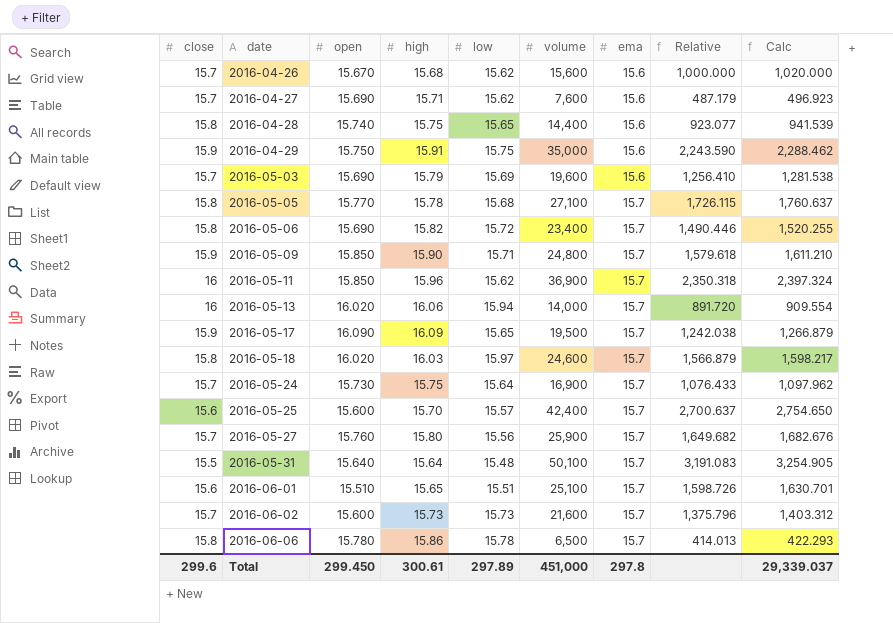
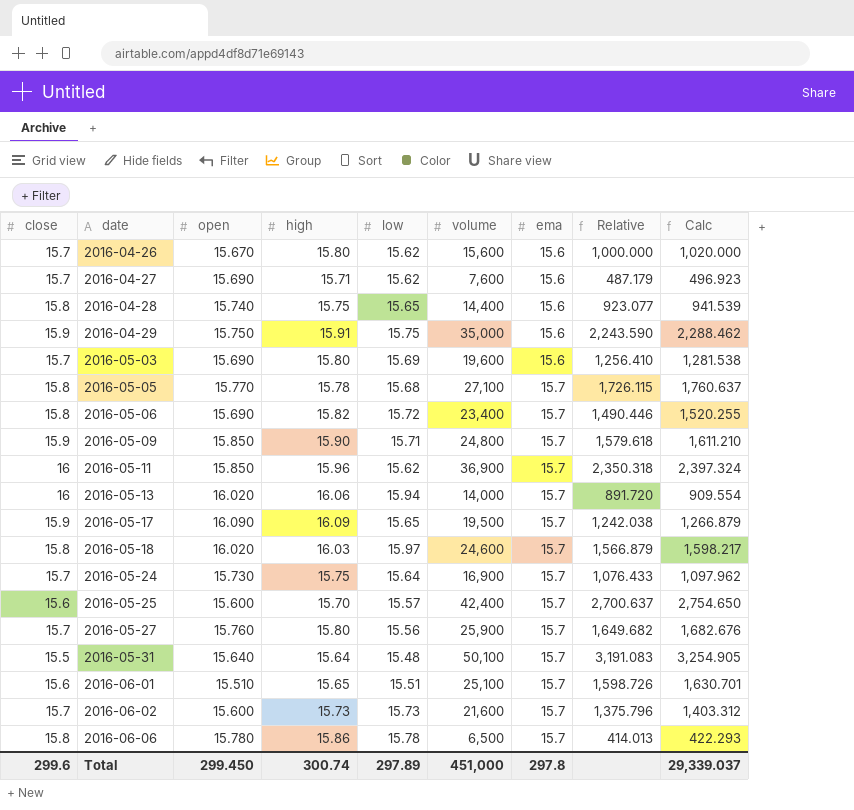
2016-04-26 | high: 15.68 -> 15.80
2016-05-03 | high: 15.79 -> 15.80
Total | high: 300.61 -> 300.74

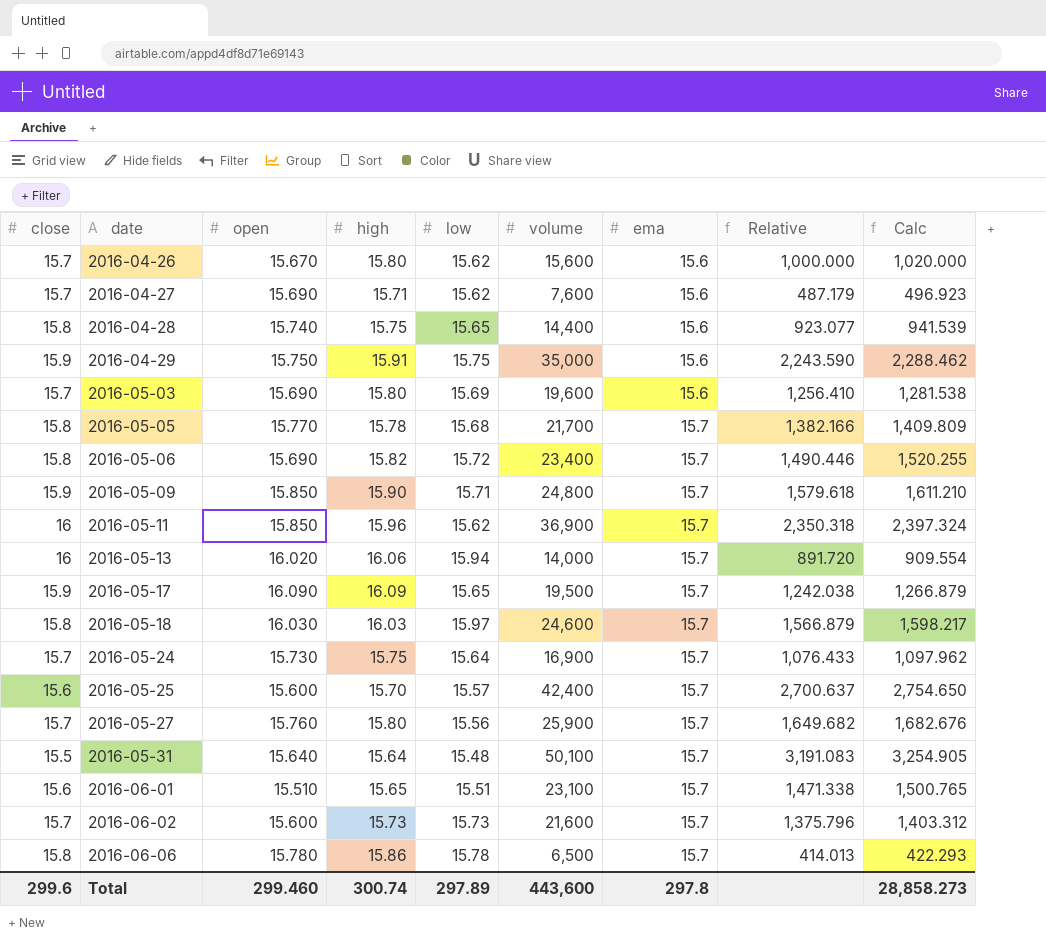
2016-05-05 | volume: 27,100 -> 21,700
2016-05-05 | Relative: 1,726.115 -> 1,382.166
2016-05-05 | Calc: 1,760.637 -> 1,409.809
2016-05-18 | open: 16.020 -> 16.030
2016-06-01 | volume: 25,100 -> 23,100
2016-06-01 | Relative: 1,598.726 -> 1,471.338
2016-06-01 | Calc: 1,630.701 -> 1,500.765
Total | open: 299.450 -> 299.460
Total | volume: 451,000 -> 443,600
Total | Calc: 29,339.037 -> 28,858.273

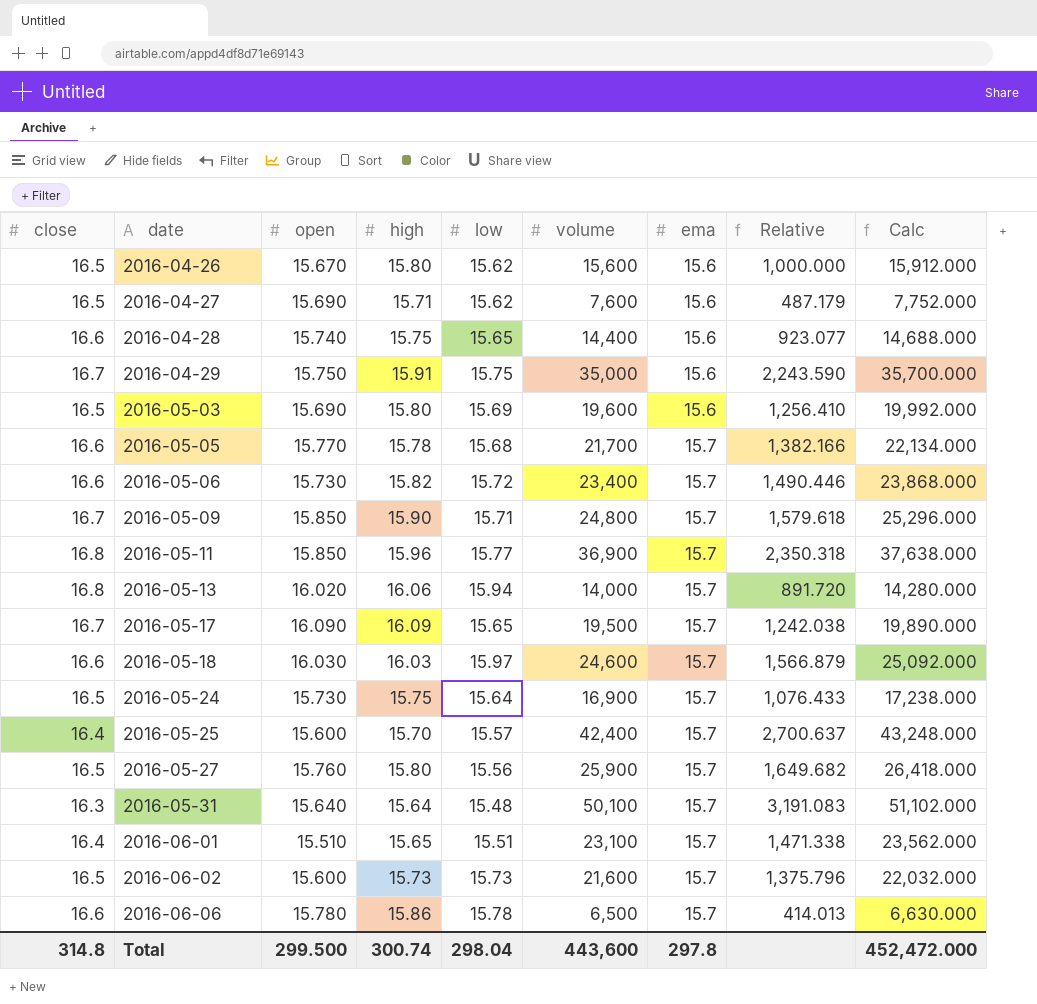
column Calc | formula: [Relative] * 1.02 -> [volume] * 1.02
2016-04-26 | close: 15.7 -> 16.5
2016-04-27 | close: 15.7 -> 16.5
2016-04-28 | close: 15.8 -> 16.6
2016-04-29 | close: 15.9 -> 16.7
2016-05-03 | close: 15.7 -> 16.5
2016-05-05 | close: 15.8 -> 16.6
2016-05-06 | close: 15.8 -> 16.6
2016-05-06 | open: 15.690 -> 15.730
2016-05-09 | close: 15.9 -> 16.7
2016-05-11 | close: 16 -> 16.8
2016-05-11 | low: 15.62 -> 15.77
2016-05-13 | close: 16 -> 16.8
2016-05-17 | close: 15.9 -> 16.7
2016-05-18 | close: 15.8 -> 16.6
2016-05-24 | close: 15.7 -> 16.5
2016-05-25 | close: 15.6 -> 16.4
2016-05-27 | close: 15.7 -> 16.5
2016-05-31 | close: 15.5 -> 16.3
2016-06-01 | close: 15.6 -> 16.4
2016-06-02 | close: 15.7 -> 16.5
2016-06-06 | close: 15.8 -> 16.6
Total | close: 299.6 -> 314.8
Total | open: 299.460 -> 299.500
Total | low: 297.89 -> 298.04
Total | Calc: 28,858.273 -> 452,472.000

